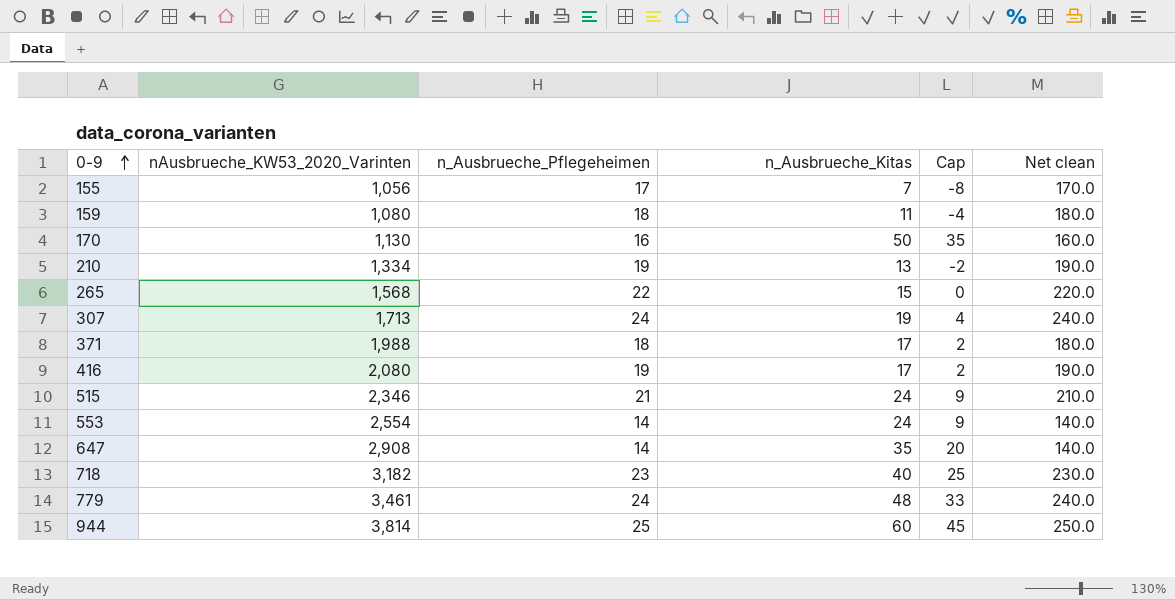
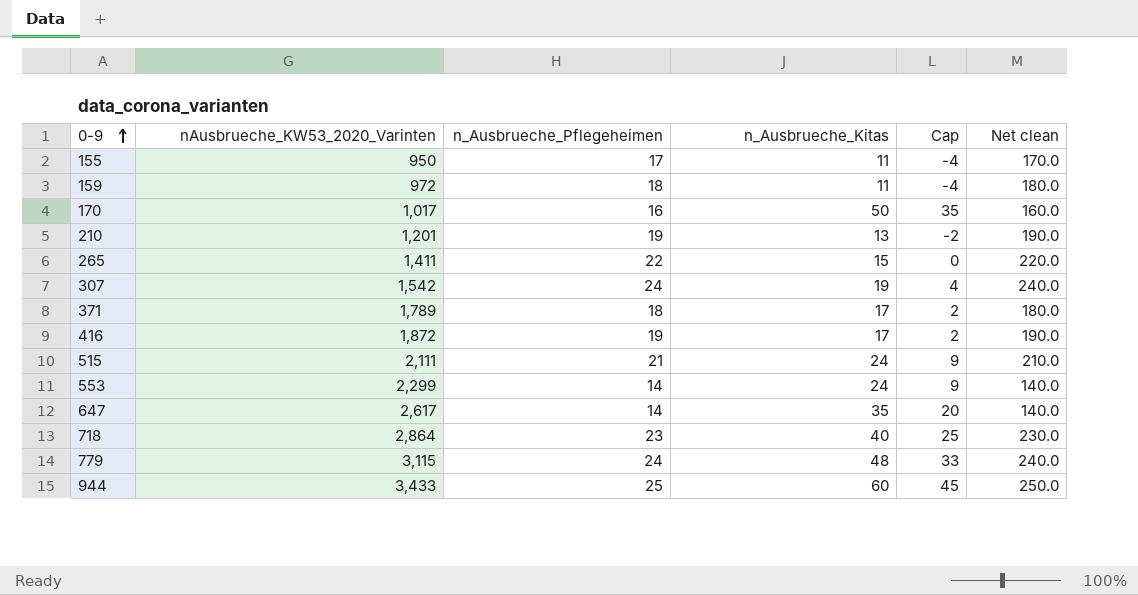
155 | nAusbrueche_KW53_2020_Varinten: 1,056 -> 950
155 | n_Ausbrueche_Kitas: 7 -> 11
155 | Cap: -8 -> -4
159 | nAusbrueche_KW53_2020_Varinten: 1,080 -> 972
170 | nAusbrueche_KW53_2020_Varinten: 1,130 -> 1,017
210 | nAusbrueche_KW53_2020_Varinten: 1,334 -> 1,201
265 | nAusbrueche_KW53_2020_Varinten: 1,568 -> 1,411
307 | nAusbrueche_KW53_2020_Varinten: 1,713 -> 1,542
371 | nAusbrueche_KW53_2020_Varinten: 1,988 -> 1,789
416 | nAusbrueche_KW53_2020_Varinten: 2,080 -> 1,872
515 | nAusbrueche_KW53_2020_Varinten: 2,346 -> 2,111
553 | nAusbrueche_KW53_2020_Varinten: 2,554 -> 2,299
647 | nAusbrueche_KW53_2020_Varinten: 2,908 -> 2,617
718 | nAusbrueche_KW53_2020_Varinten: 3,182 -> 2,864
779 | nAusbrueche_KW53_2020_Varinten: 3,461 -> 3,115
944 | nAusbrueche_KW53_2020_Varinten: 3,814 -> 3,433

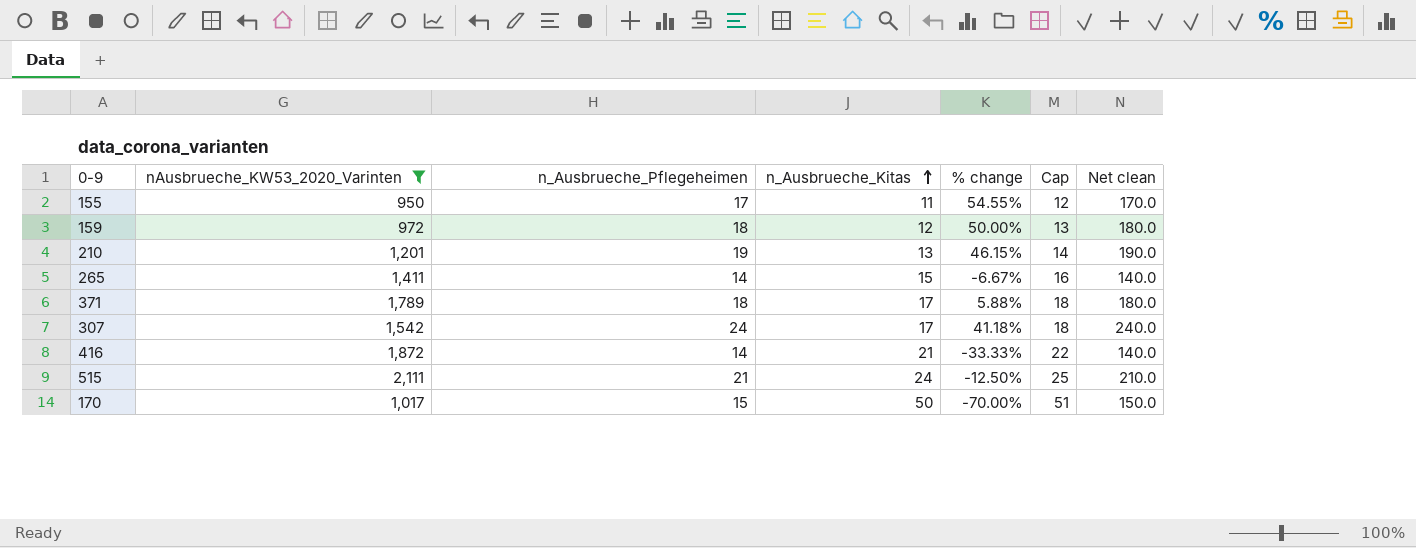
filter: none -> nAusbrueche_KW53_2020_Varinten <= 2,111
row order: 0-9 ascending -> n_Ausbrueche_Kitas ascending
column % change | formula: none -> ([n_Ausbrueche_Pflegeheimen] - [n_Ausbrueche_Kitas]) / [n_Ausbrueche_Kitas]
column Cap | formula: [n_Ausbrueche_Kitas] - 15 -> [n_Ausbrueche_Kitas] + 1
159 | n_Ausbrueche_Kitas: 11 -> 12
265 | n_Ausbrueche_Pflegeheimen: 22 -> 14
265 | Net clean: 220.0 -> 140.0
307 | n_Ausbrueche_Kitas: 19 -> 17
416 | n_Ausbrueche_Pflegeheimen: 19 -> 14
416 | n_Ausbrueche_Kitas: 17 -> 21
416 | Net clean: 190.0 -> 140.0
170 | n_Ausbrueche_Pflegeheimen: 16 -> 15
170 | Net clean: 160.0 -> 150.0

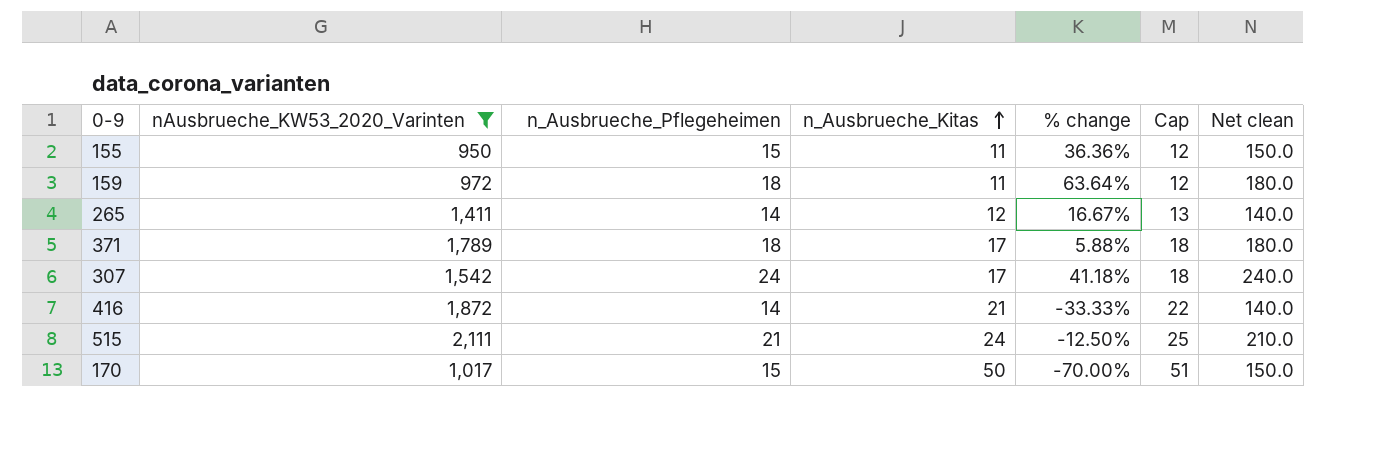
row 210: 1,201 | 19 | 13 | 46.15% | 14 | 190.0 -> none
155 | n_Ausbrueche_Pflegeheimen: 17 -> 15
155 | % change: 54.55% -> 36.36%
155 | Net clean: 170.0 -> 150.0
159 | n_Ausbrueche_Kitas: 12 -> 11
159 | % change: 50.00% -> 63.64%
159 | Cap: 13 -> 12
265 | n_Ausbrueche_Kitas: 15 -> 12
265 | % change: -6.67% -> 16.67%
265 | Cap: 16 -> 13

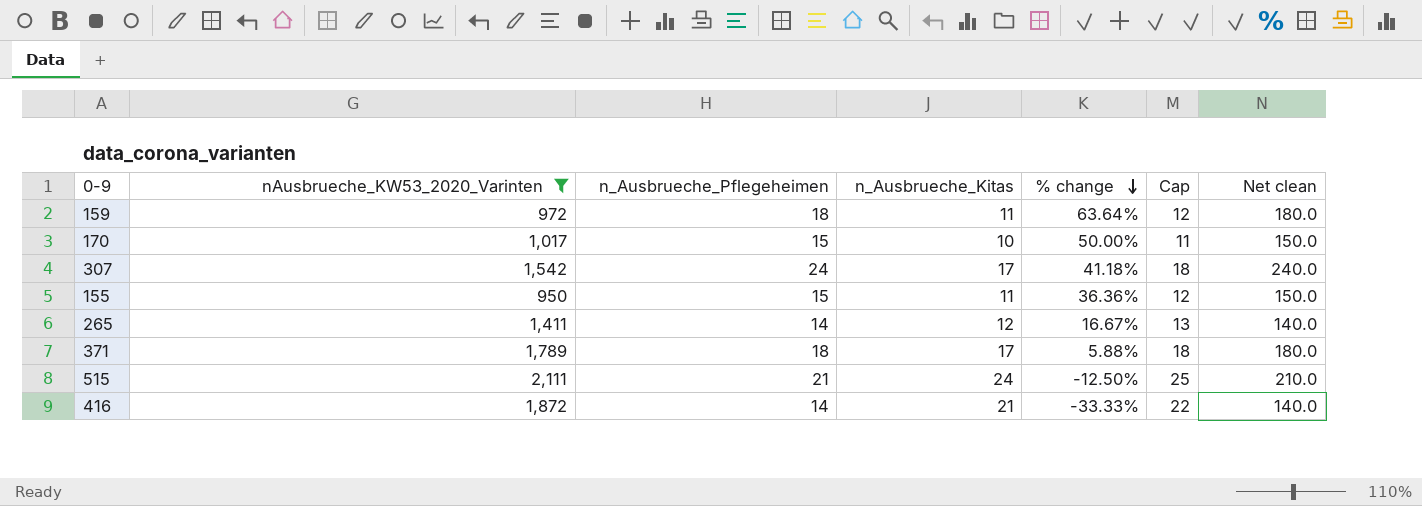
row order: n_Ausbrueche_Kitas ascending -> % change descending
170 | n_Ausbrueche_Kitas: 50 -> 10
170 | % change: -70.00% -> 50.00%
170 | Cap: 51 -> 11

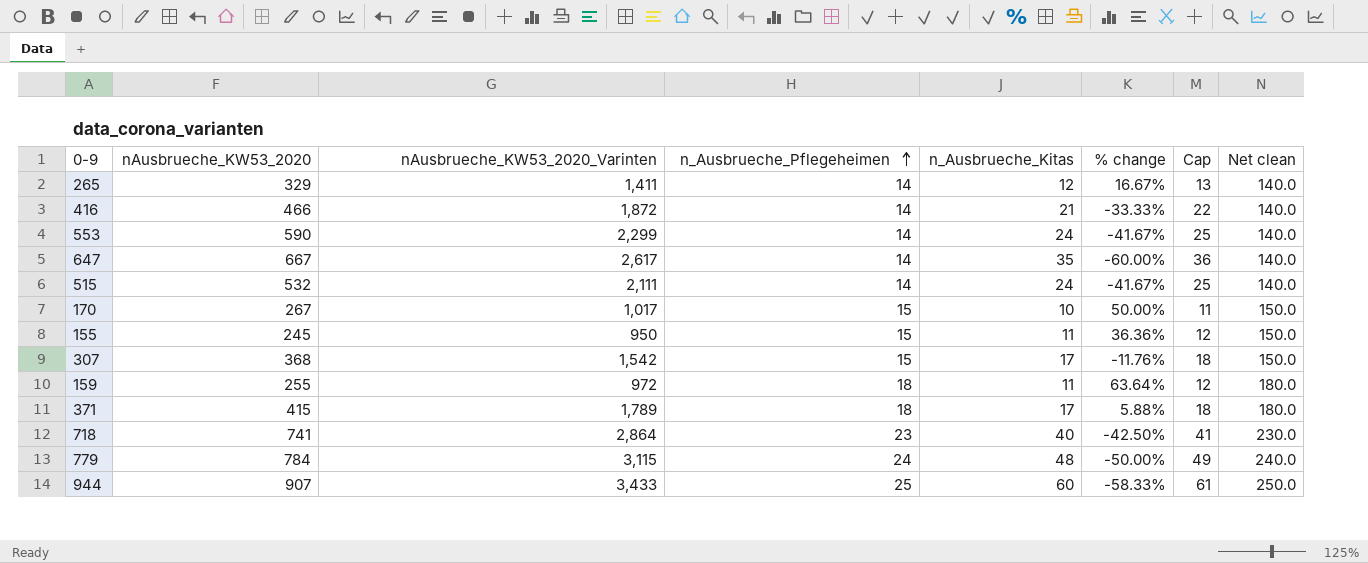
filter: nAusbrueche_KW53_2020_Varinten <= 2,111 -> none
row order: % change descending -> n_Ausbrueche_Pflegeheimen ascending
column nAusbrueche_KW53_2020 | position: none -> 2
515 | n_Ausbrueche_Pflegeheimen: 21 -> 14
515 | % change: -12.50% -> -41.67%
515 | Net clean: 210.0 -> 140.0
307 | n_Ausbrueche_Pflegeheimen: 24 -> 15
307 | % change: 41.18% -> -11.76%
307 | Net clean: 240.0 -> 150.0

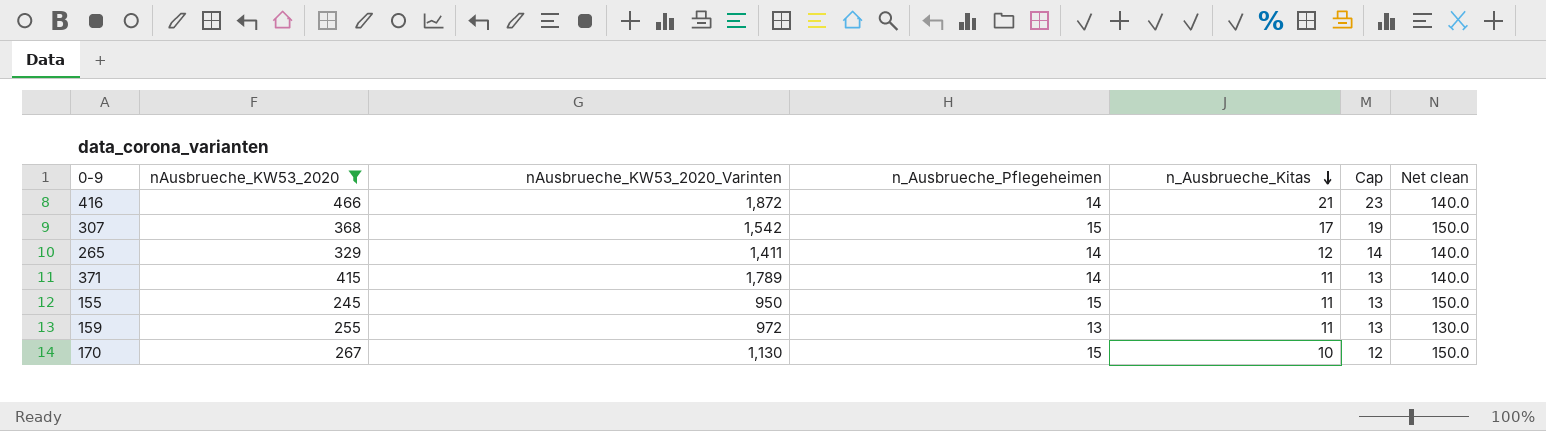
filter: none -> nAusbrueche_KW53_2020 <= 466
row order: n_Ausbrueche_Pflegeheimen ascending -> n_Ausbrueche_Kitas descending
column % change | formula: ([n_Ausbrueche_Pflegeheimen] - [n_Ausbrueche_Kitas]) / [n_Ausbrueche_Kitas] -> none
column Cap | formula: [n_Ausbrueche_Kitas] + 1 -> [n_Ausbrueche_Kitas] + 2
371 | n_Ausbrueche_Pflegeheimen: 18 -> 14
371 | n_Ausbrueche_Kitas: 17 -> 11
371 | Net clean: 180.0 -> 140.0
159 | n_Ausbrueche_Pflegeheimen: 18 -> 13
159 | Net clean: 180.0 -> 130.0
170 | nAusbrueche_KW53_2020_Varinten: 1,017 -> 1,130

